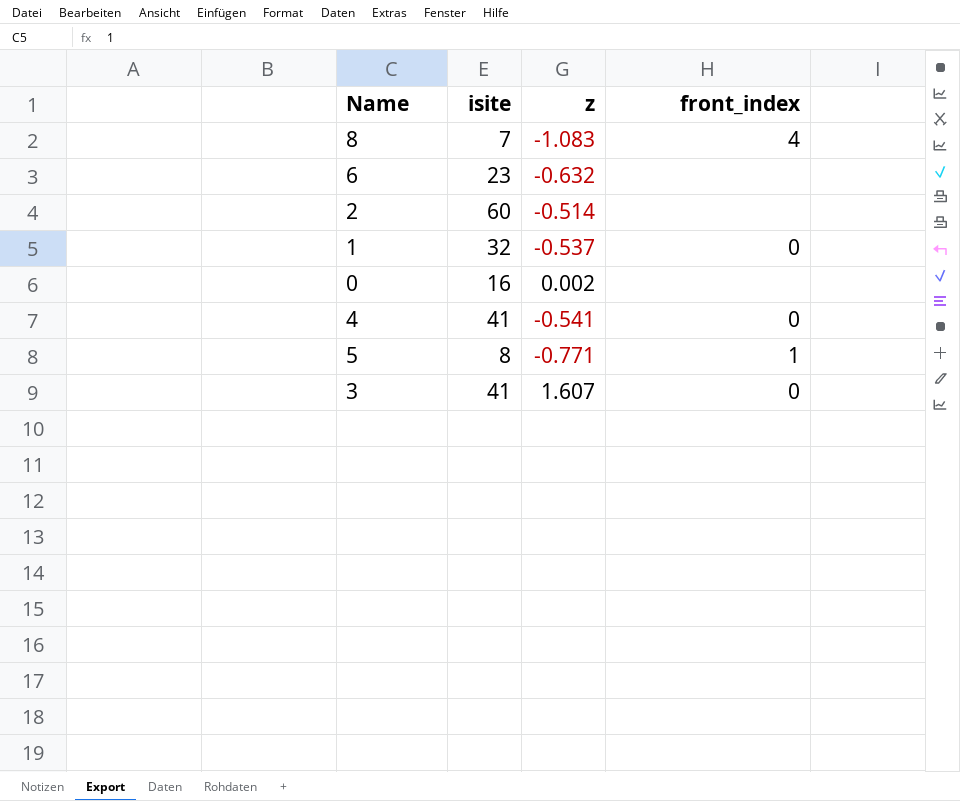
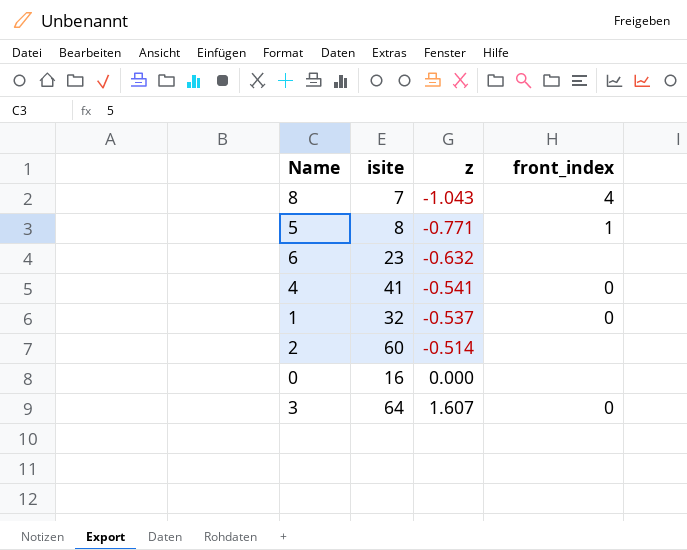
row order: none -> z ascending
8 | z: -1.083 -> -1.043
0 | z: 0.002 -> 0.000
3 | isite: 41 -> 64

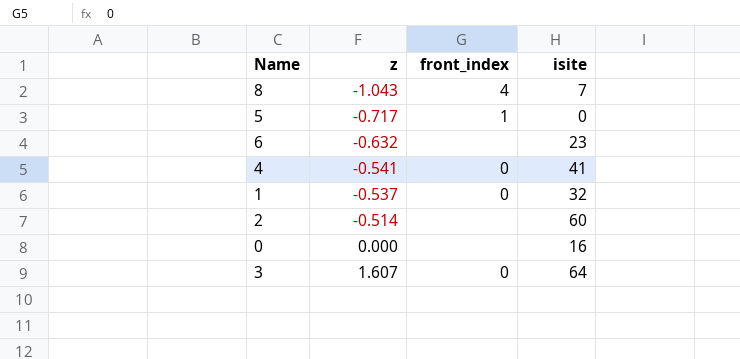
column isite | position: 2 -> 4
5 | z: -0.771 -> -0.717
5 | isite: 8 -> 0

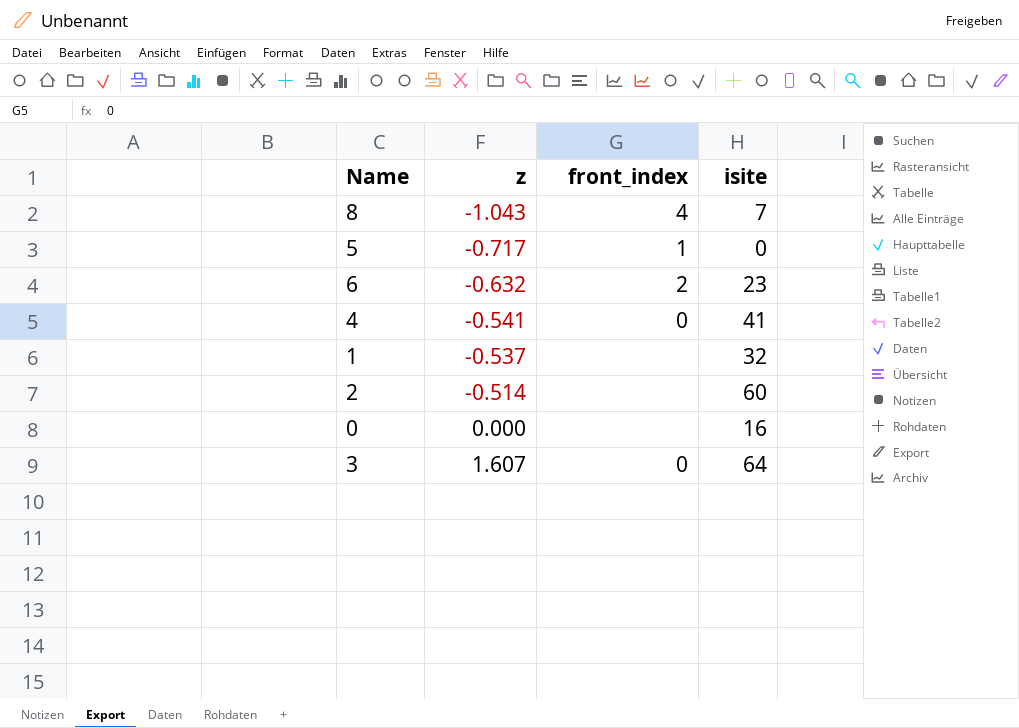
6 | front_index: none -> 2
1 | front_index: 0 -> none

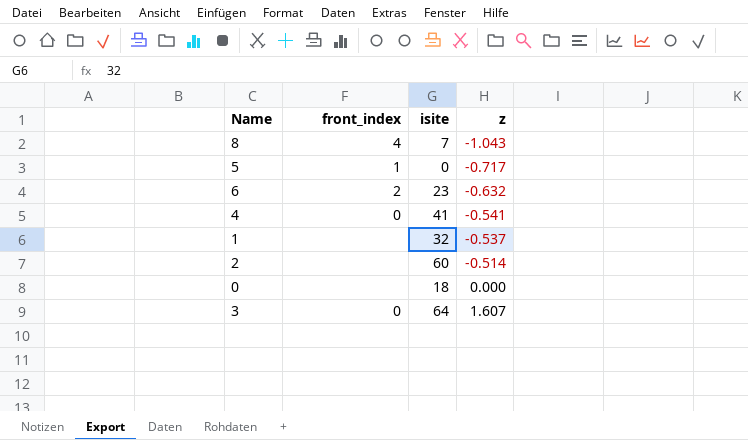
column z | position: 2 -> 4
0 | isite: 16 -> 18

